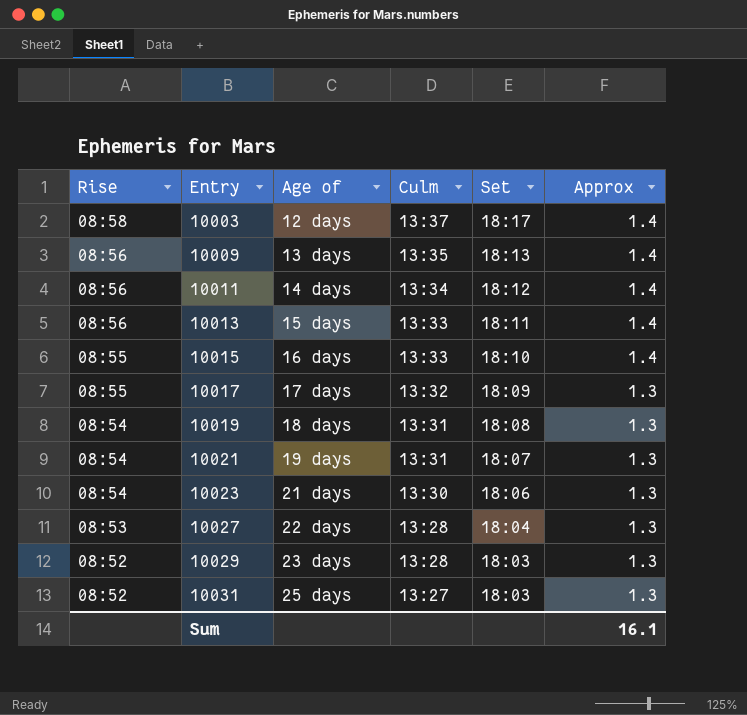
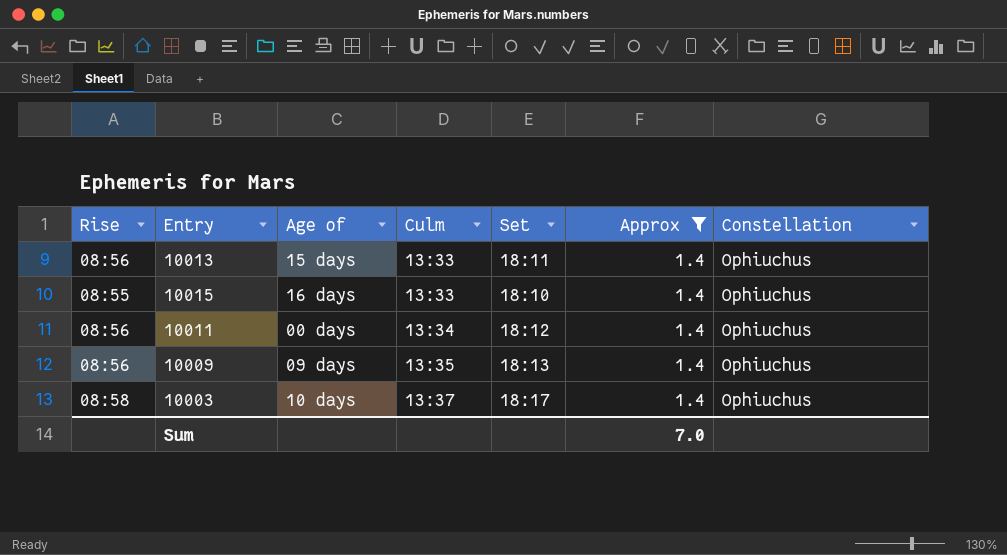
filter: none -> Approx = 1.4
row order: Rise descending -> Culm ascending
column Constellation | position: none -> 7
10011 | Age of: 14 days -> 00 days
10009 | Age of: 13 days -> 09 days
10003 | Age of: 12 days -> 10 days
Sum | Approx: 16.1 -> 7.0

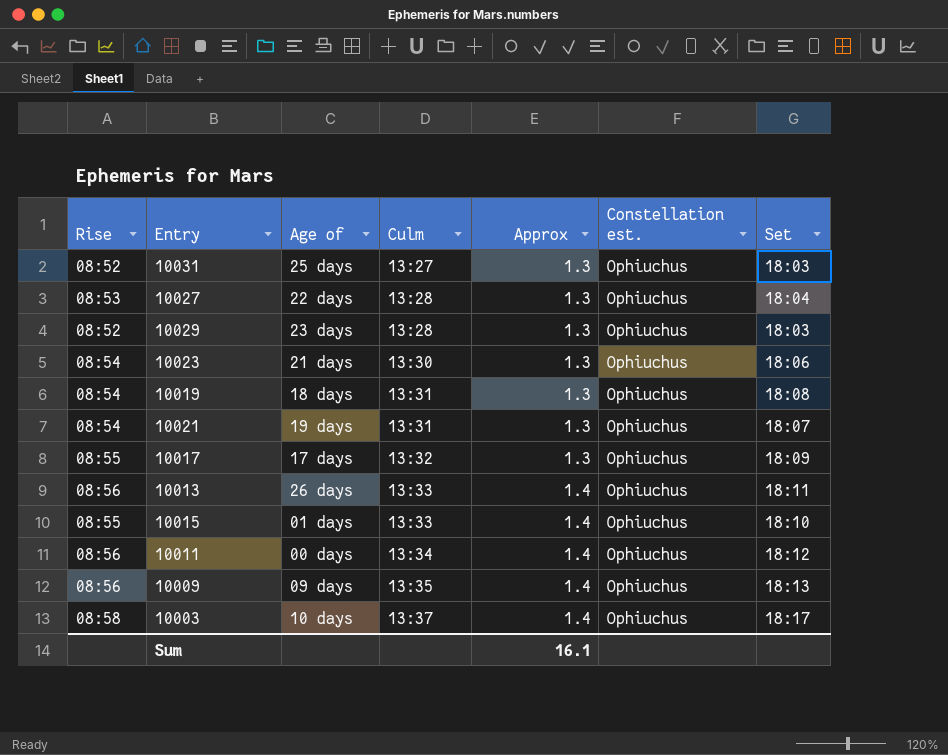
filter: Approx = 1.4 -> none
column name: Constellation -> Constellation est.
column Set | position: 5 -> 7
10013 | Age of: 15 days -> 26 days
10015 | Age of: 16 days -> 01 days
Sum | Approx: 7.0 -> 16.1

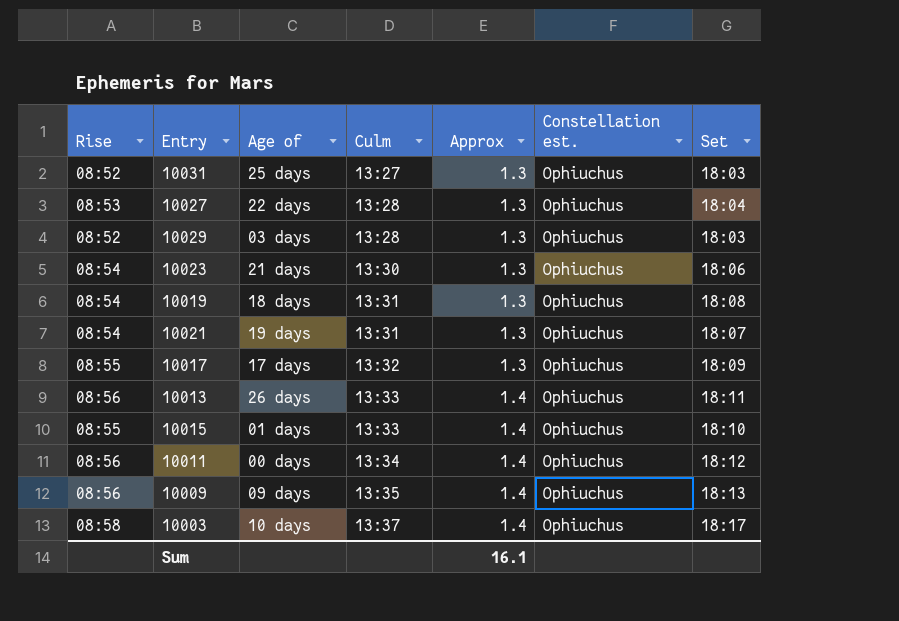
10029 | Age of: 23 days -> 03 days

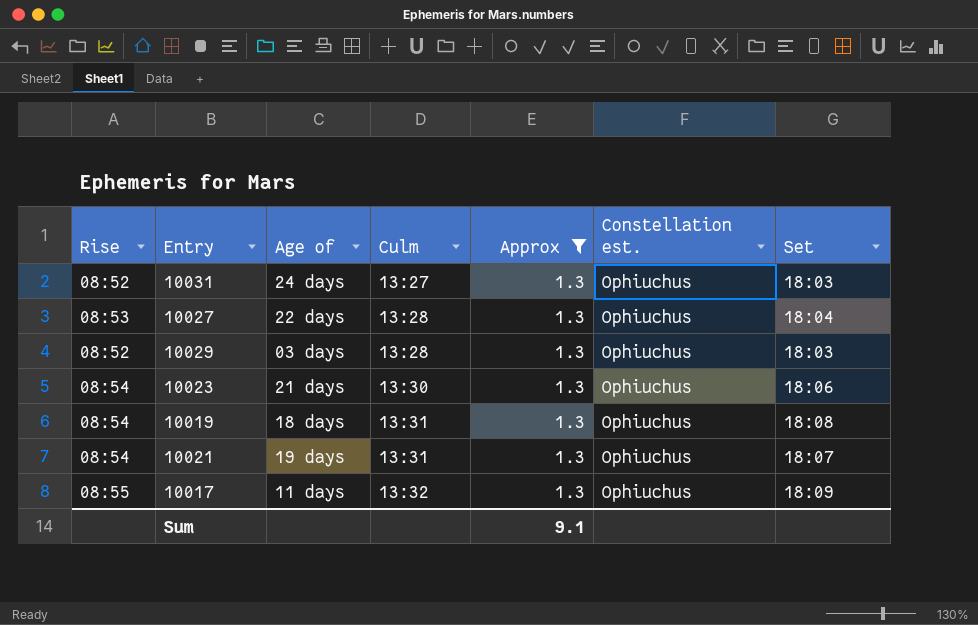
filter: none -> Approx = 1.3
10031 | Age of: 25 days -> 24 days
10017 | Age of: 17 days -> 11 days
Sum | Approx: 16.1 -> 9.1

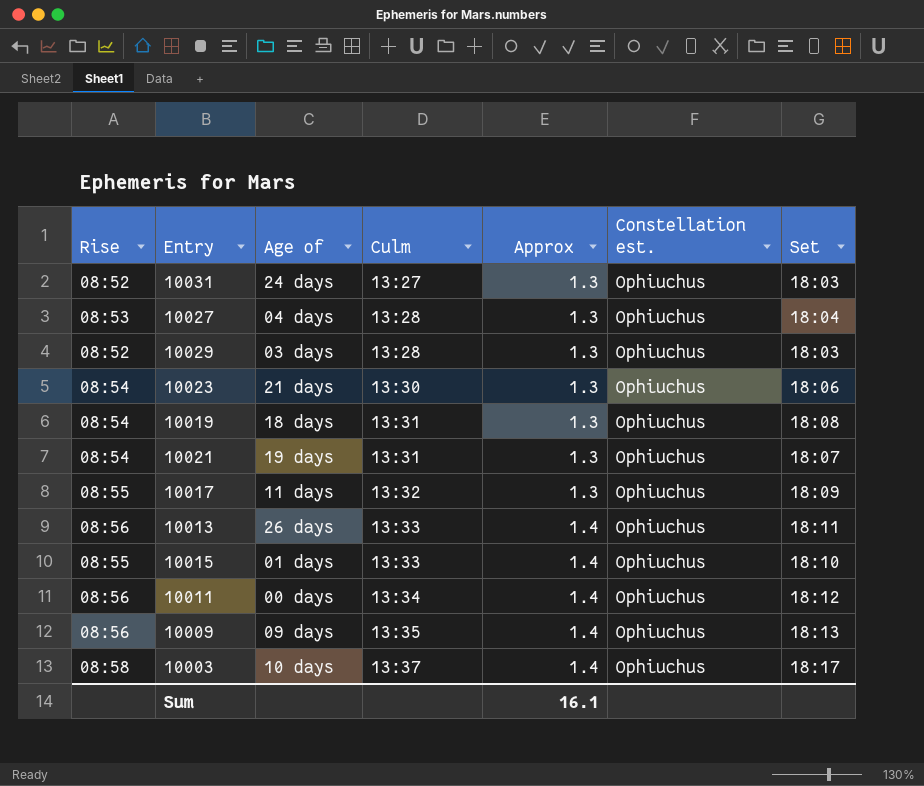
filter: Approx = 1.3 -> none
10027 | Age of: 22 days -> 04 days
Sum | Approx: 9.1 -> 16.1

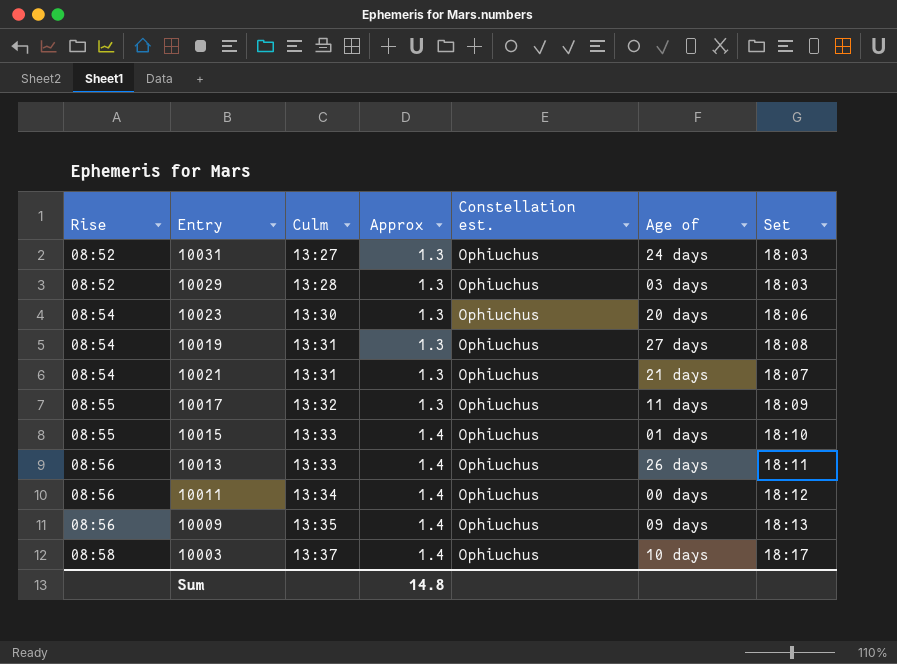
row order: Culm ascending -> Rise ascending
column Age of | position: 3 -> 6
row 10027: 08:53 | 04 days | 13:28 | 1.3 | Ophiuchus | 18:04 -> none
10023 | Age of: 21 days -> 20 days
10019 | Age of: 18 days -> 27 days
10021 | Age of: 19 days -> 21 days
Sum | Approx: 16.1 -> 14.8

